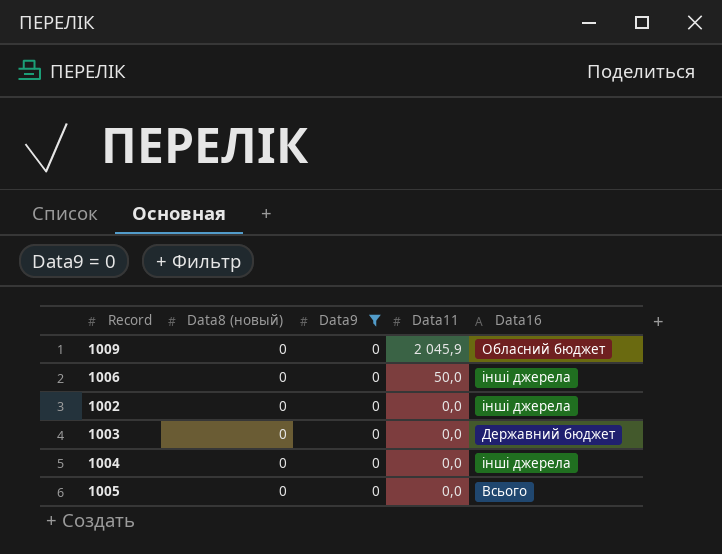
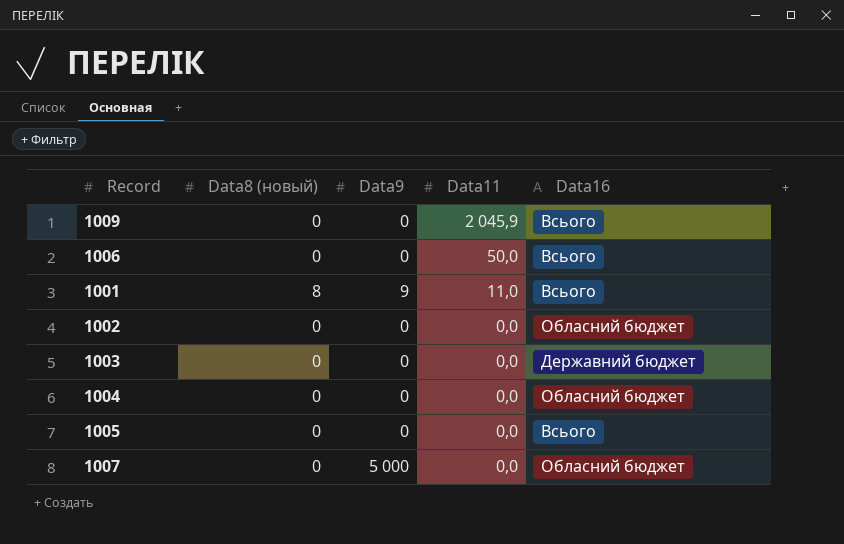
filter: Data9 = 0 -> none
1009 | Data16: Обласний бюджет -> Всього
1006 | Data16: інші джерела -> Всього
1002 | Data16: інші джерела -> Обласний бюджет
1004 | Data16: інші джерела -> Обласний бюджет

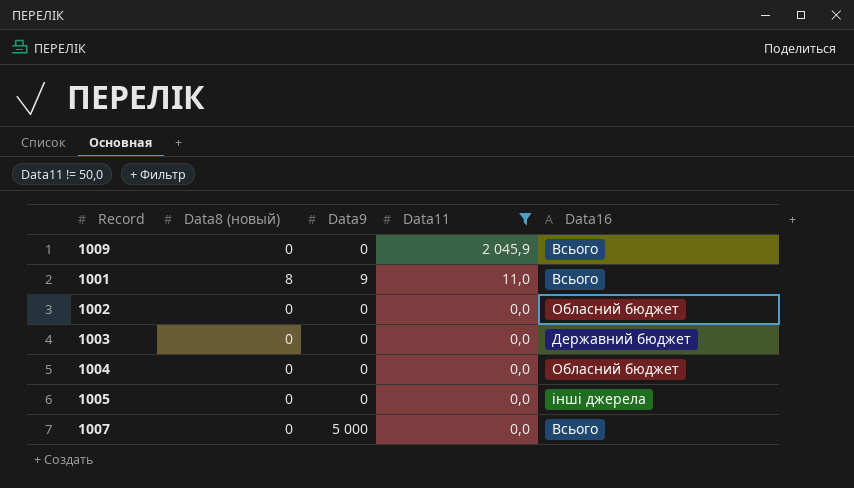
filter: none -> Data11 != 50,0
1005 | Data16: Всього -> інші джерела
1007 | Data16: Обласний бюджет -> Всього

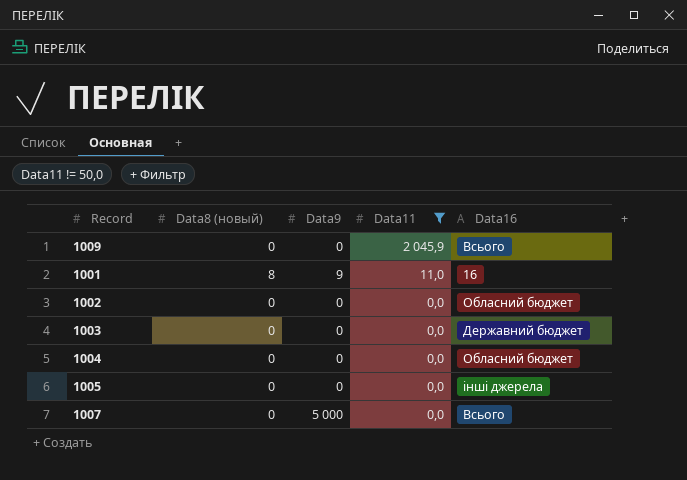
1001 | Data16: Всього -> 16

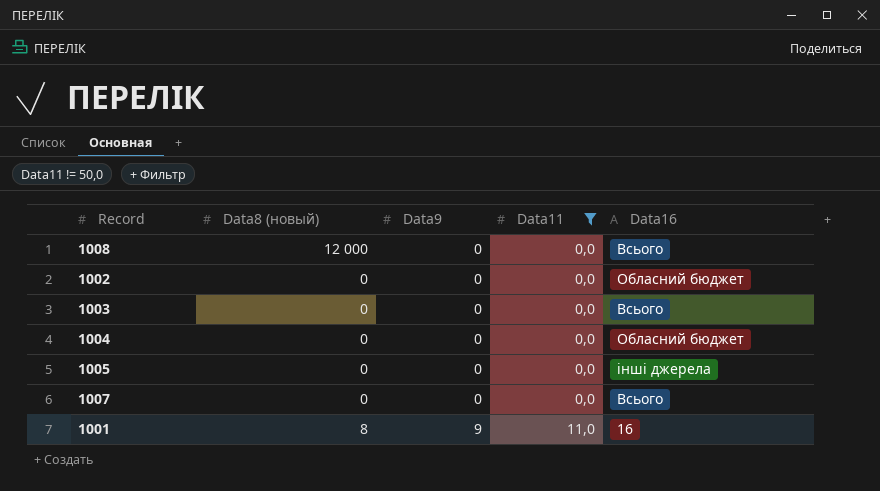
row order: Data11 descending -> Data9 ascending
row 1009: 0 | 0 | 2 045,9 | Всього -> none
row 1008: none -> 12 000 | 0 | 0,0 | Всього
1003 | Data16: Державний бюджет -> Всього
1007 | Data9: 5 000 -> 0

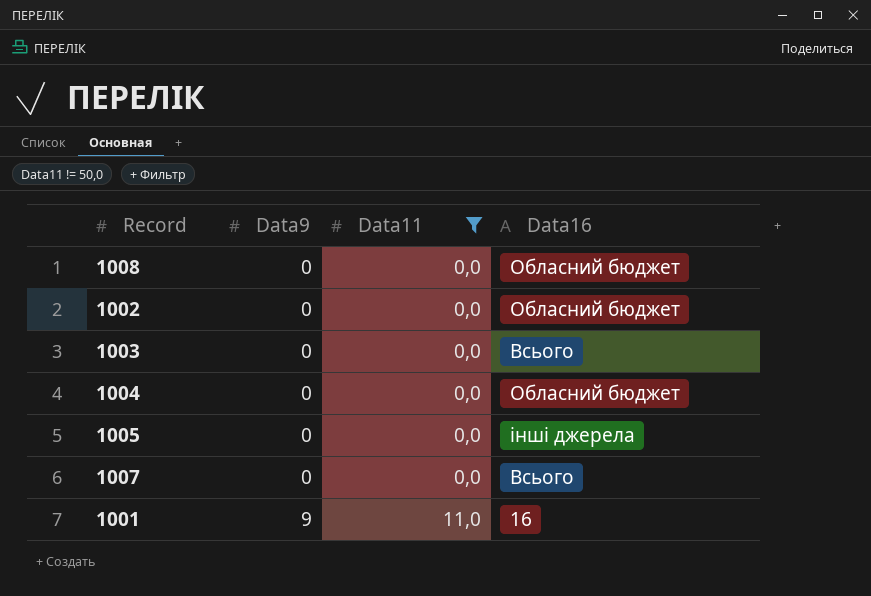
column Data8 (новый) | position: 2 -> none
1008 | Data16: Всього -> Обласний бюджет

